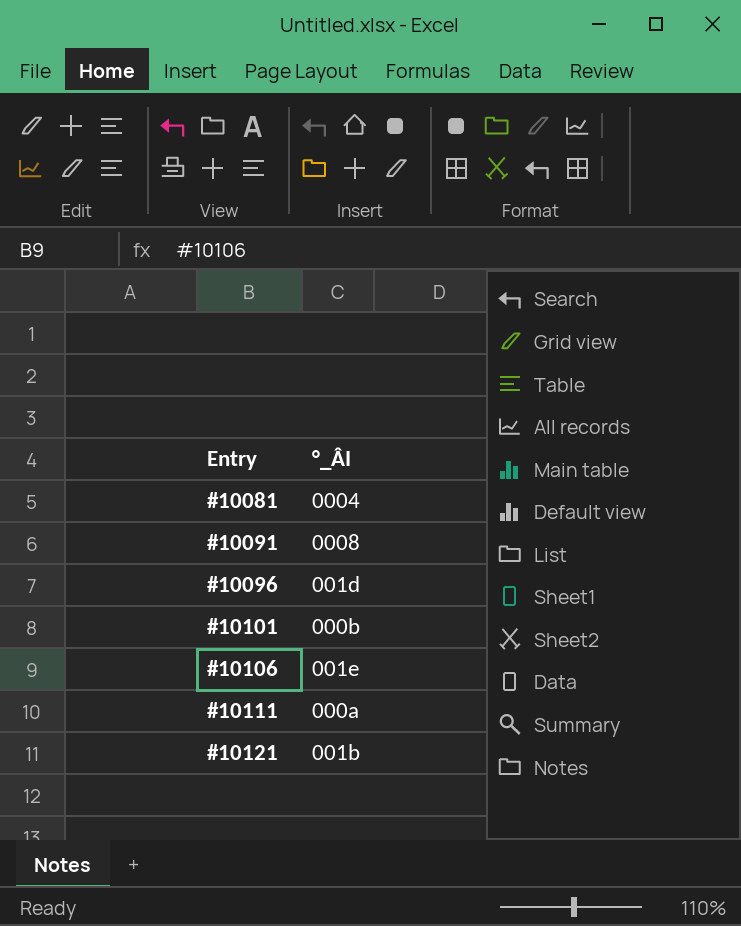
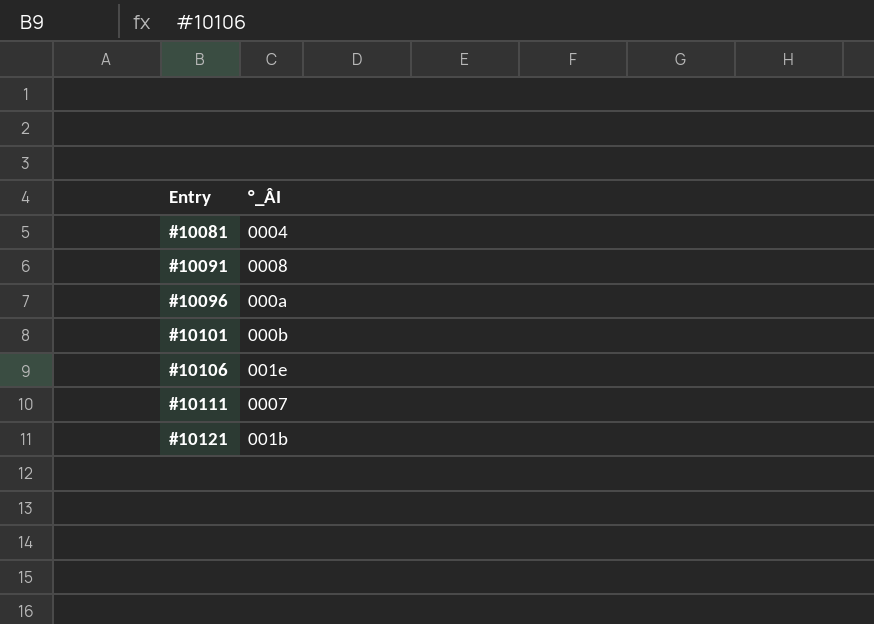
#10096 | °_ÂI: 001d -> 000a
#10111 | °_ÂI: 000a -> 0007

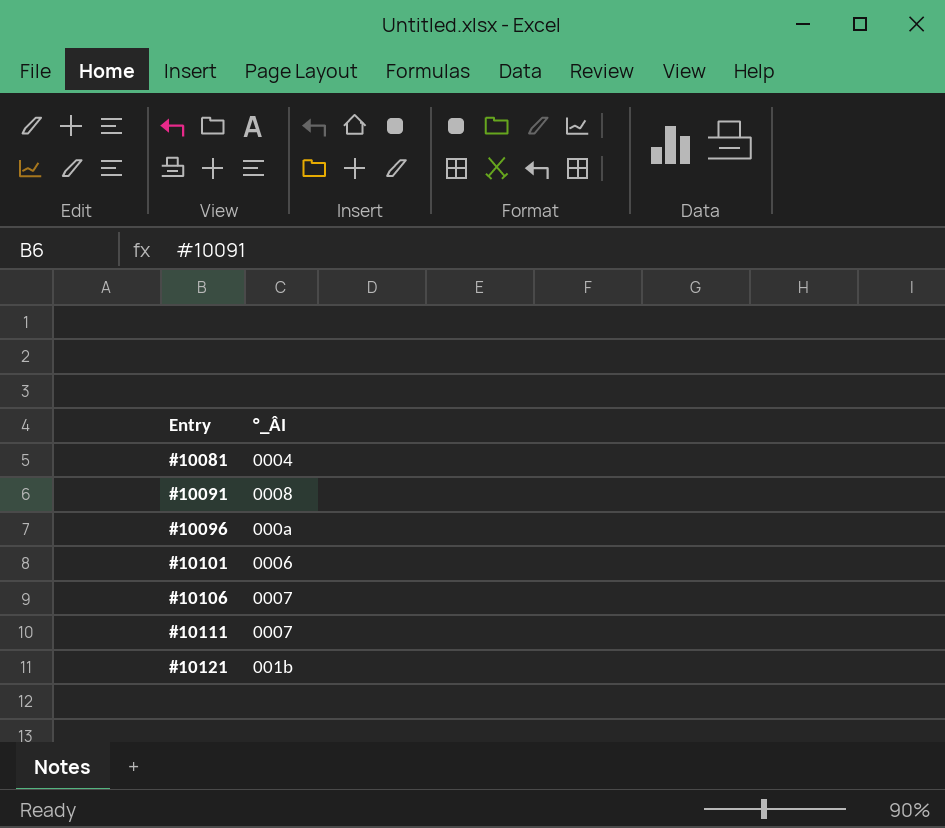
#10101 | °_ÂI: 000b -> 0006
#10106 | °_ÂI: 001e -> 0007

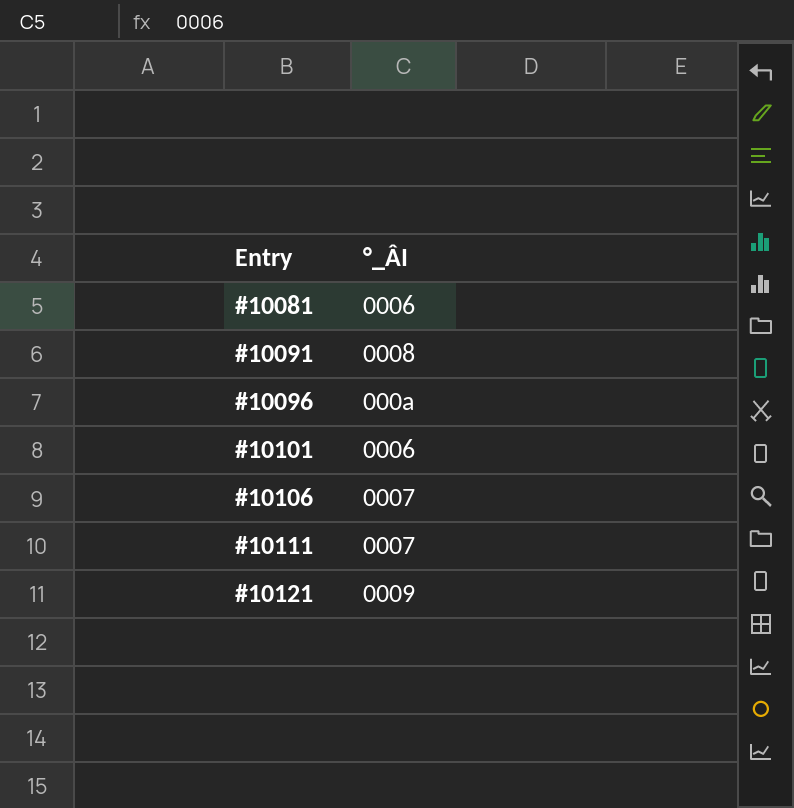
#10081 | °_ÂI: 0004 -> 0006
#10121 | °_ÂI: 001b -> 0009

